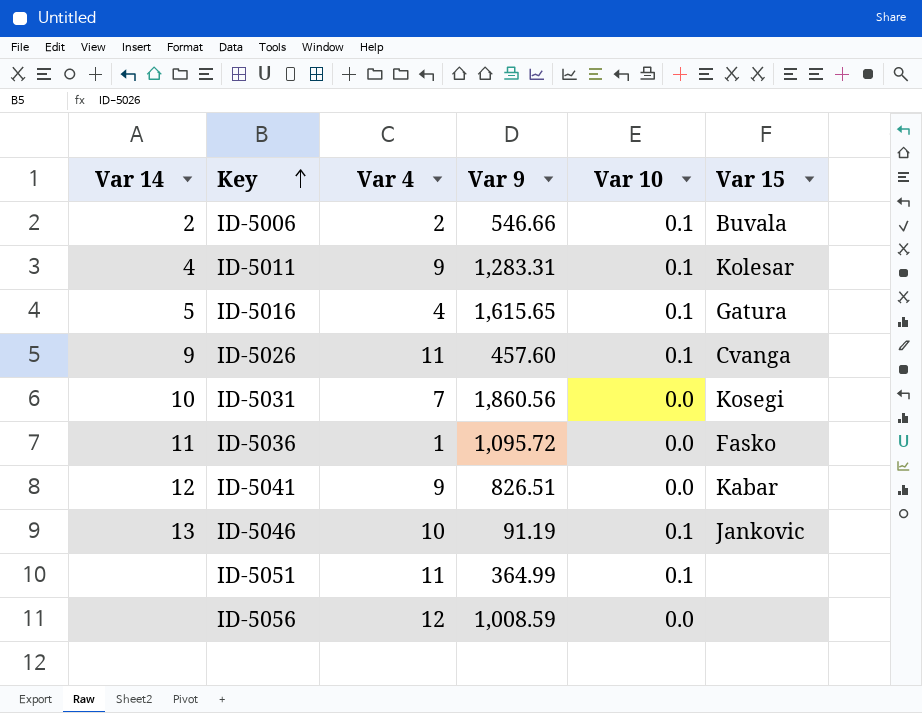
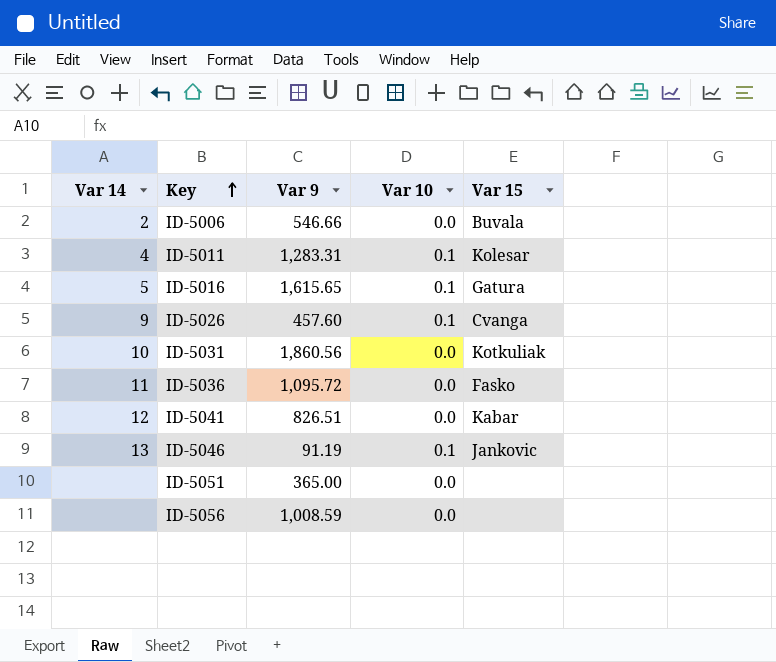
column Var 4 | position: 3 -> none
ID-5006 | Var 10: 0.1 -> 0.0
ID-5031 | Var 15: Kosegi -> Kotkuliak
ID-5051 | Var 9: 364.99 -> 365.00
ID-5051 | Var 10: 0.1 -> 0.0

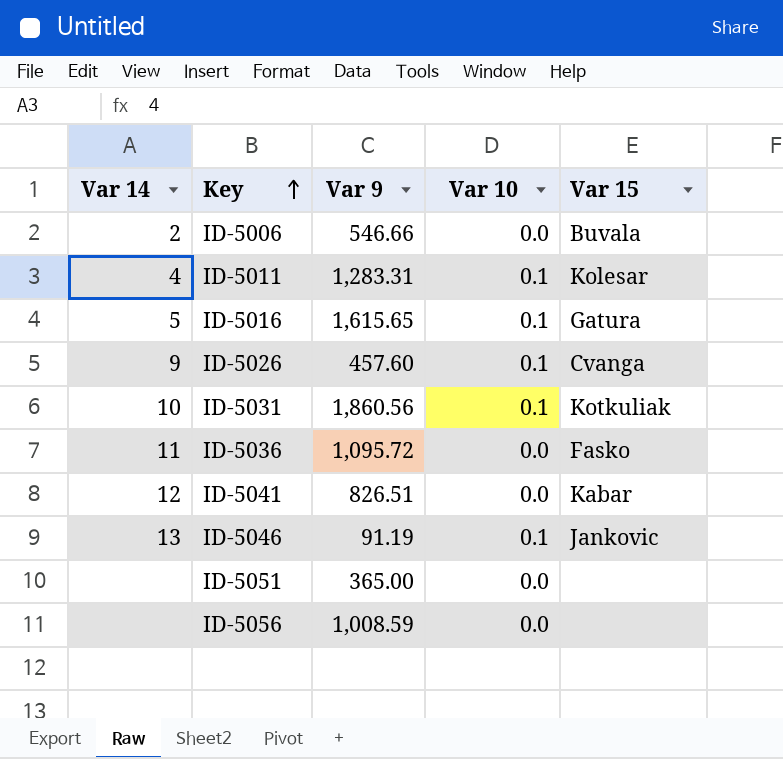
ID-5031 | Var 10: 0.0 -> 0.1

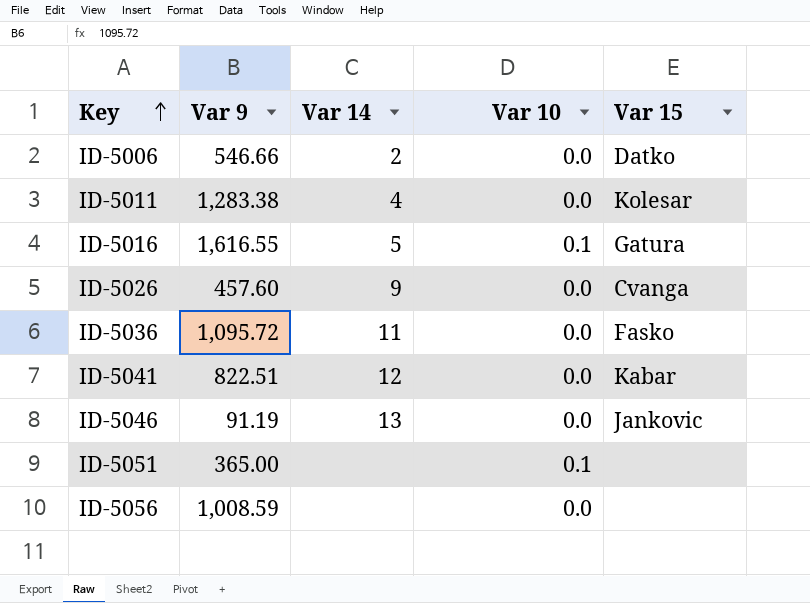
column Var 14 | position: 1 -> 3
row ID-5031: 10 | 1,860.56 | 0.1 | Kotkuliak -> none
ID-5006 | Var 15: Buvala -> Datko
ID-5011 | Var 9: 1,283.31 -> 1,283.38
ID-5011 | Var 10: 0.1 -> 0.0
ID-5016 | Var 9: 1,615.65 -> 1,616.55
ID-5026 | Var 10: 0.1 -> 0.0
ID-5041 | Var 9: 826.51 -> 822.51
ID-5046 | Var 10: 0.1 -> 0.0
ID-5051 | Var 10: 0.0 -> 0.1

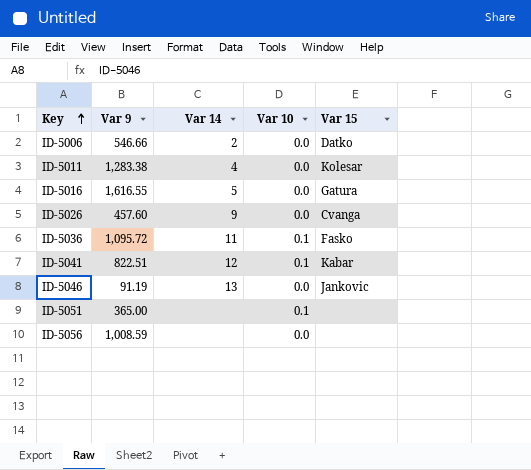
ID-5016 | Var 10: 0.1 -> 0.0
ID-5036 | Var 10: 0.0 -> 0.1
ID-5041 | Var 10: 0.0 -> 0.1

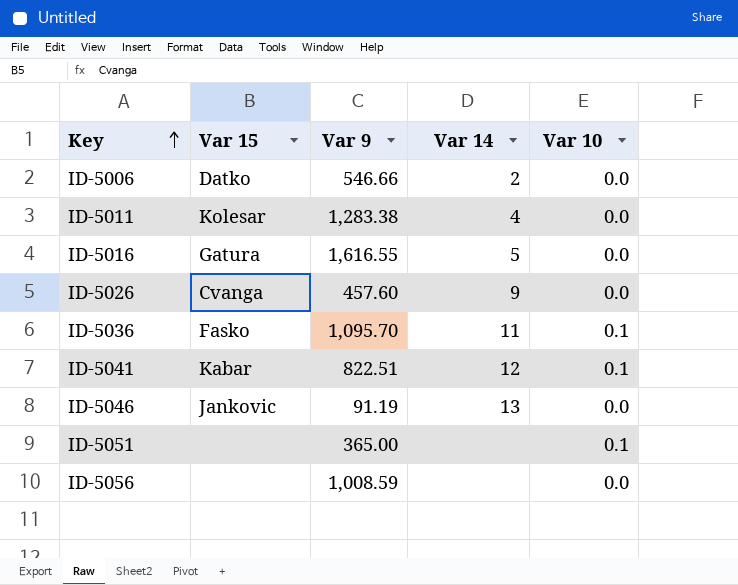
column Var 15 | position: 5 -> 2
ID-5036 | Var 9: 1,095.72 -> 1,095.70

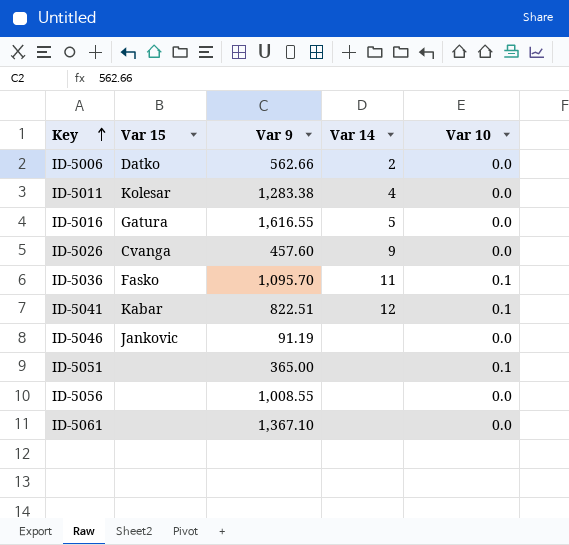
ID-5006 | Var 9: 546.66 -> 562.66
ID-5046 | Var 14: 13 -> none
ID-5056 | Var 9: 1,008.59 -> 1,008.55
row ID-5061: none -> none | 1,367.10 | none | 0.0

